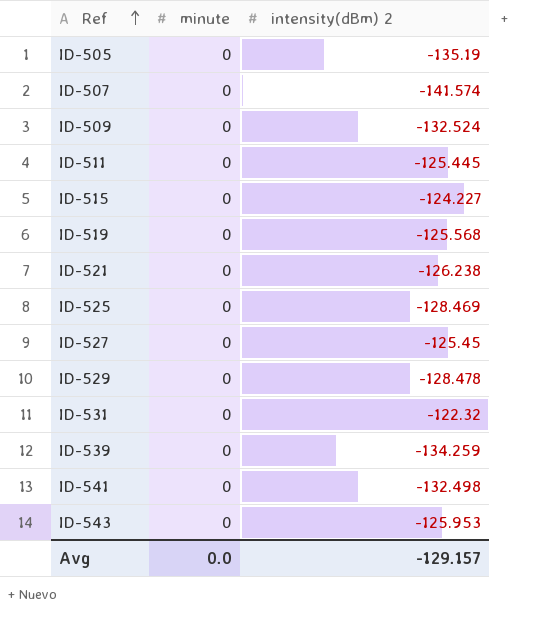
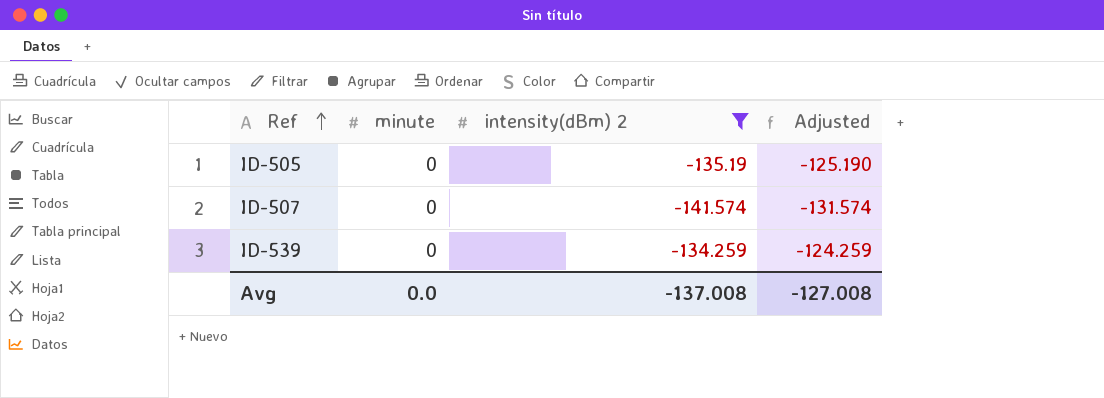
filter: none -> intensity(dBm) 2 <= -134.259
column Adjusted | formula: none -> [intensity(dBm) 2] + 10
Avg | intensity(dBm) 2: -129.157 -> -137.008

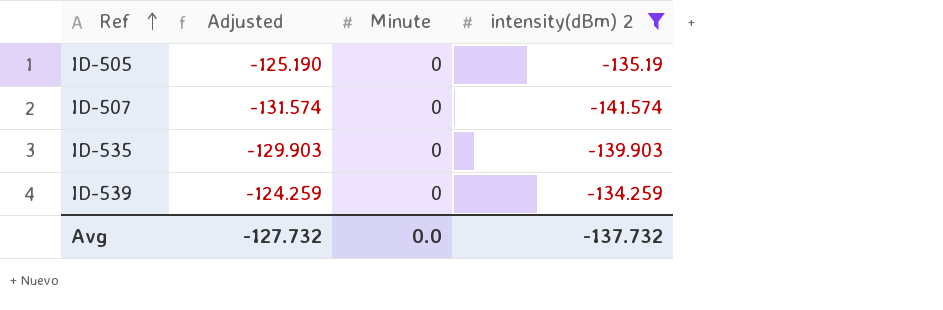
column Adjusted | position: 4 -> 2
column name: minute -> Minute
row ID-535: none -> -129.903 | 0 | -139.903
Avg | Adjusted: -127.008 -> -127.732
Avg | intensity(dBm) 2: -137.008 -> -137.732

